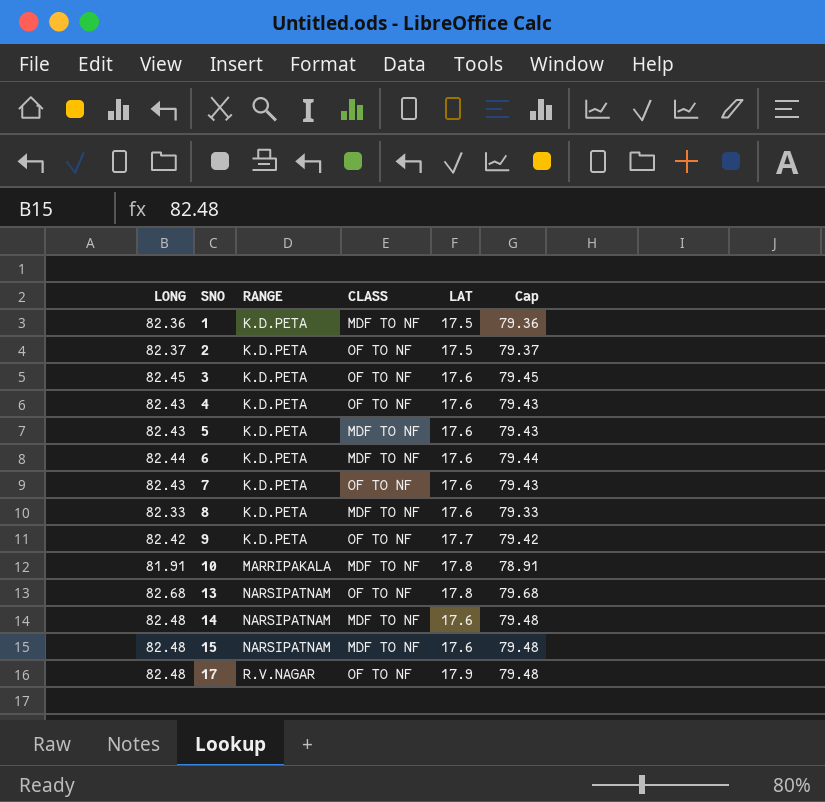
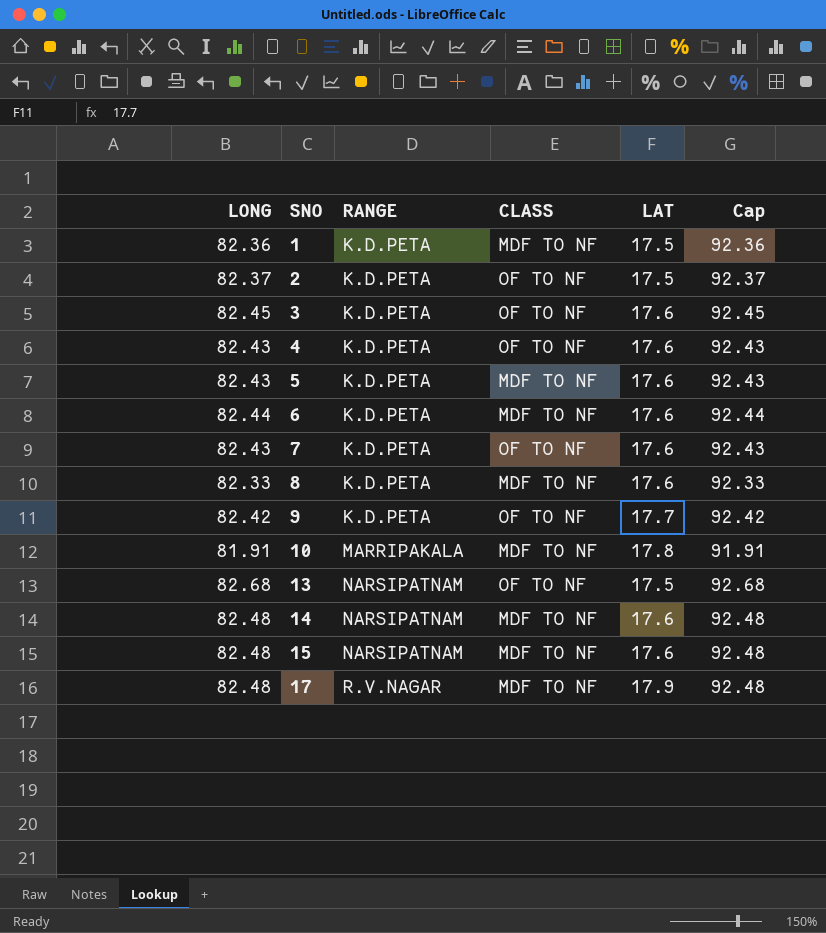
column Cap | formula: [LONG] - 3 -> [LONG] + 10
13 | LAT: 17.8 -> 17.5
17 | CLASS: OF TO NF -> MDF TO NF

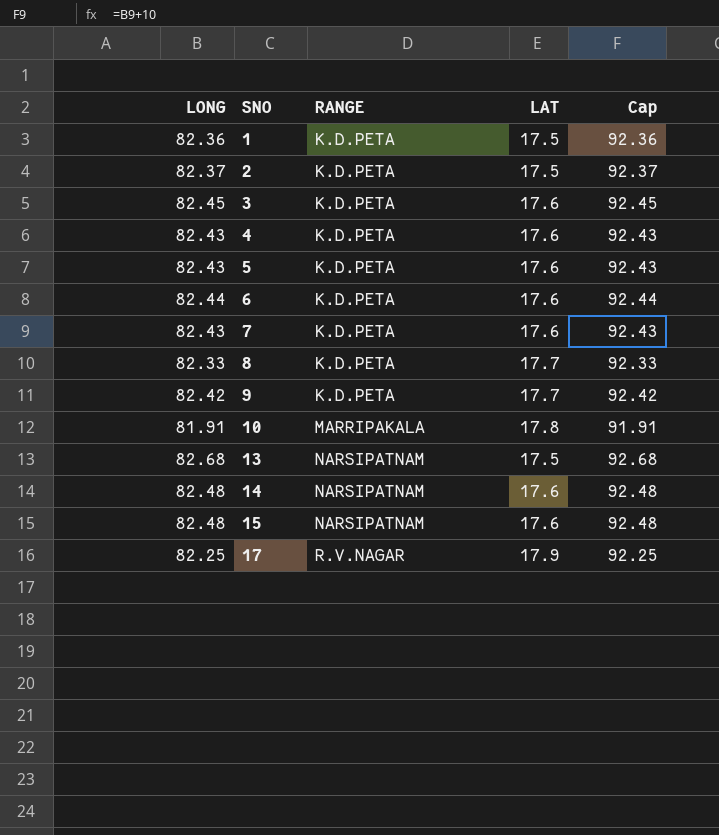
column CLASS | position: 4 -> none
8 | LAT: 17.6 -> 17.7
17 | LONG: 82.48 -> 82.25
17 | Cap: 92.48 -> 92.25

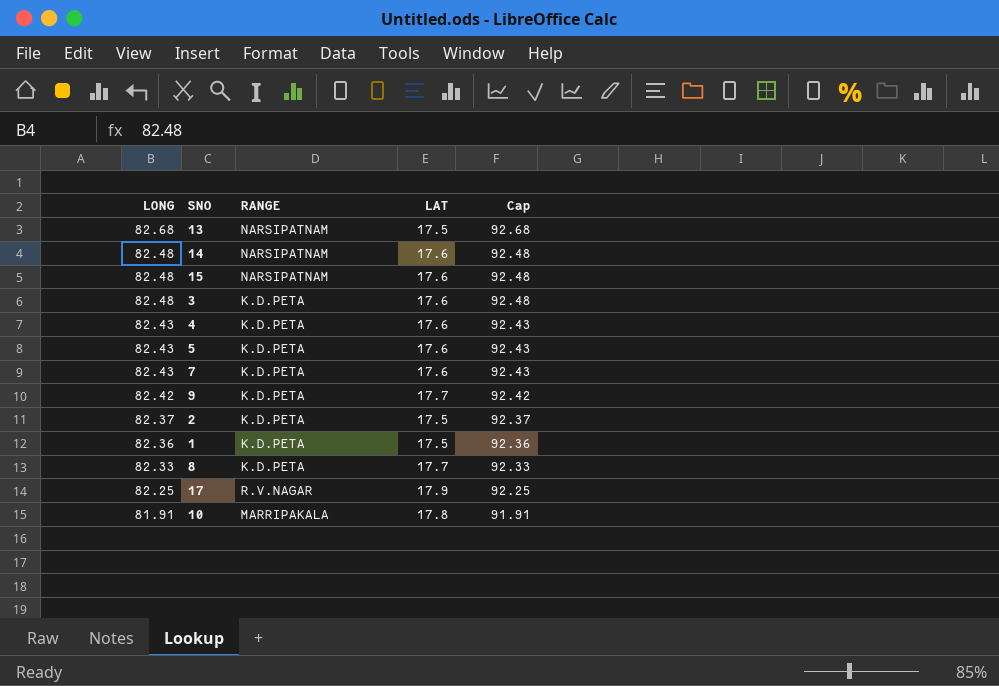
row order: SNO ascending -> LONG descending
row 6: 82.44 | K.D.PETA | 17.6 | 92.44 -> none
3 | LONG: 82.45 -> 82.48
3 | Cap: 92.45 -> 92.48

